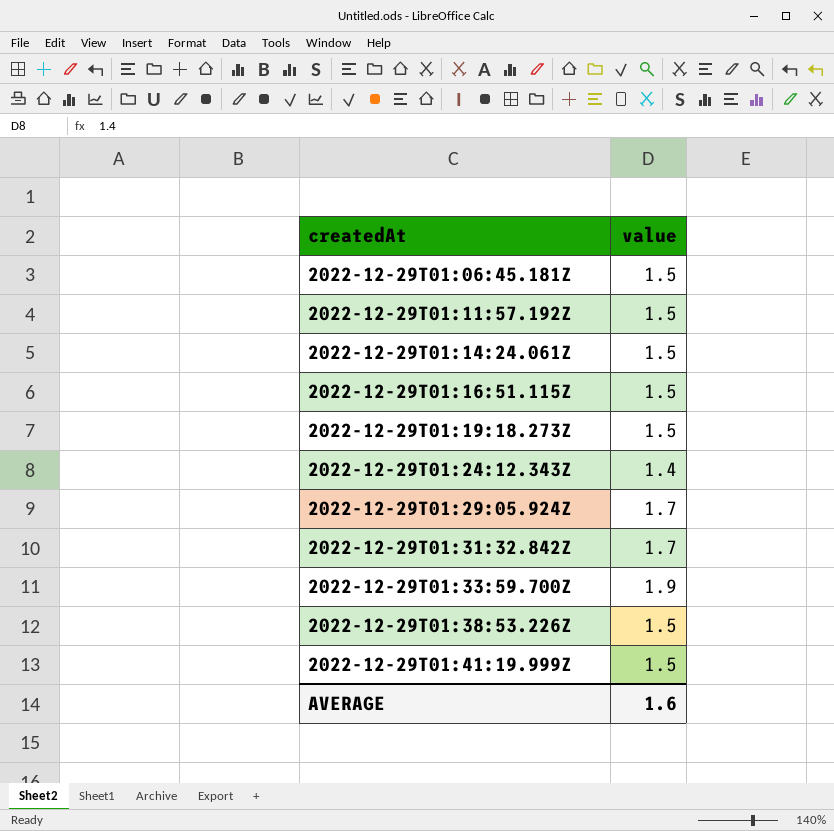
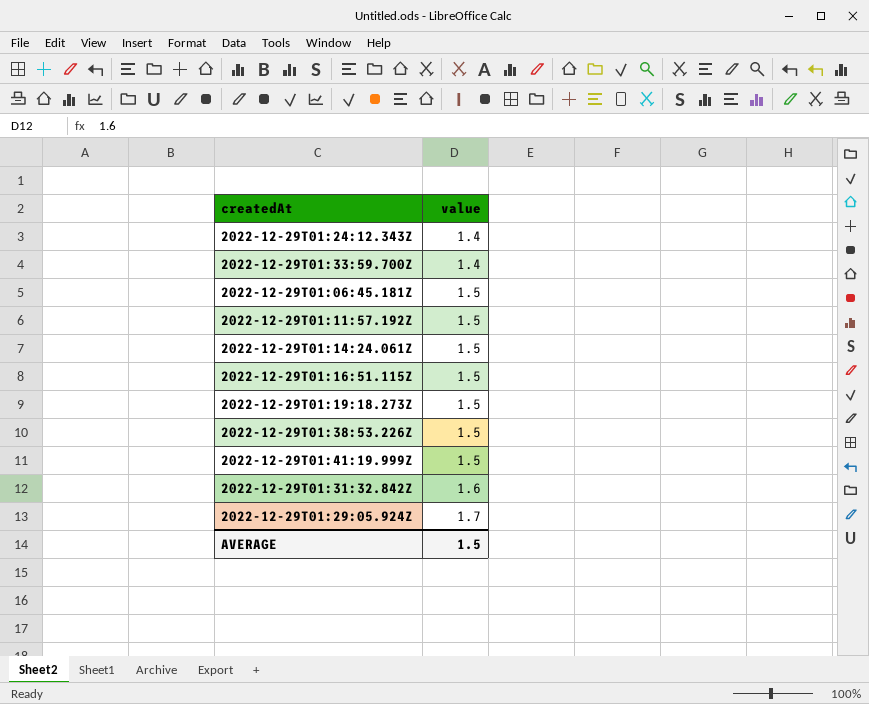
row order: createdAt ascending -> value ascending
2022-12-29T01:33:59.700Z | value: 1.9 -> 1.4
2022-12-29T01:31:32.842Z | value: 1.7 -> 1.6
AVERAGE | value: 1.6 -> 1.5

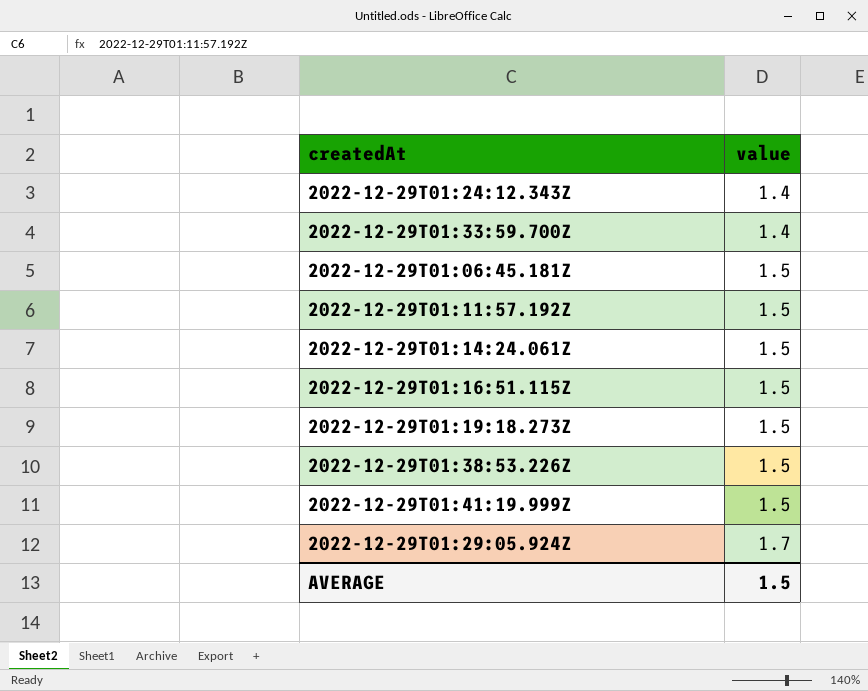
row 2022-12-29T01:31:32.842Z: 1.6 -> none

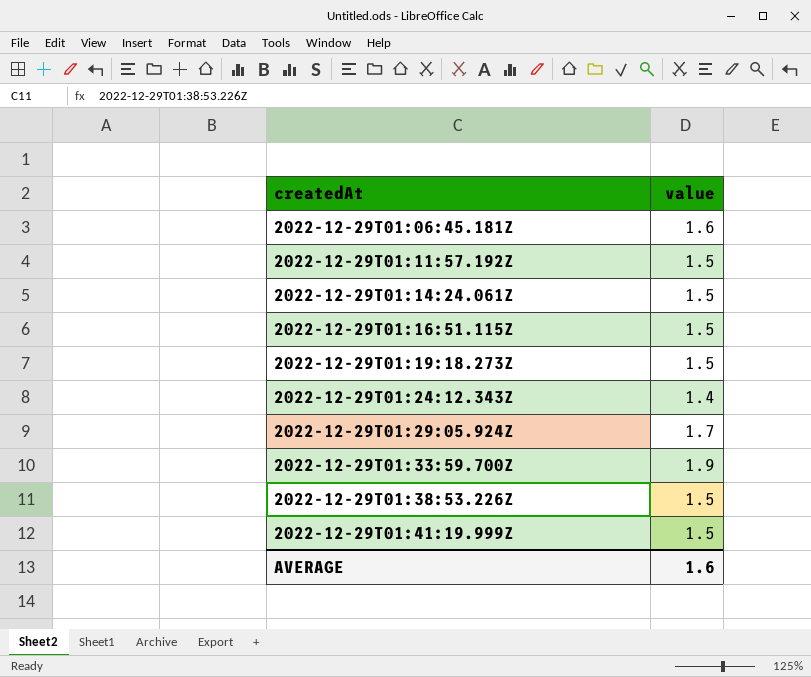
row order: value ascending -> createdAt ascending
2022-12-29T01:06:45.181Z | value: 1.5 -> 1.6
2022-12-29T01:33:59.700Z | value: 1.4 -> 1.9
AVERAGE | value: 1.5 -> 1.6

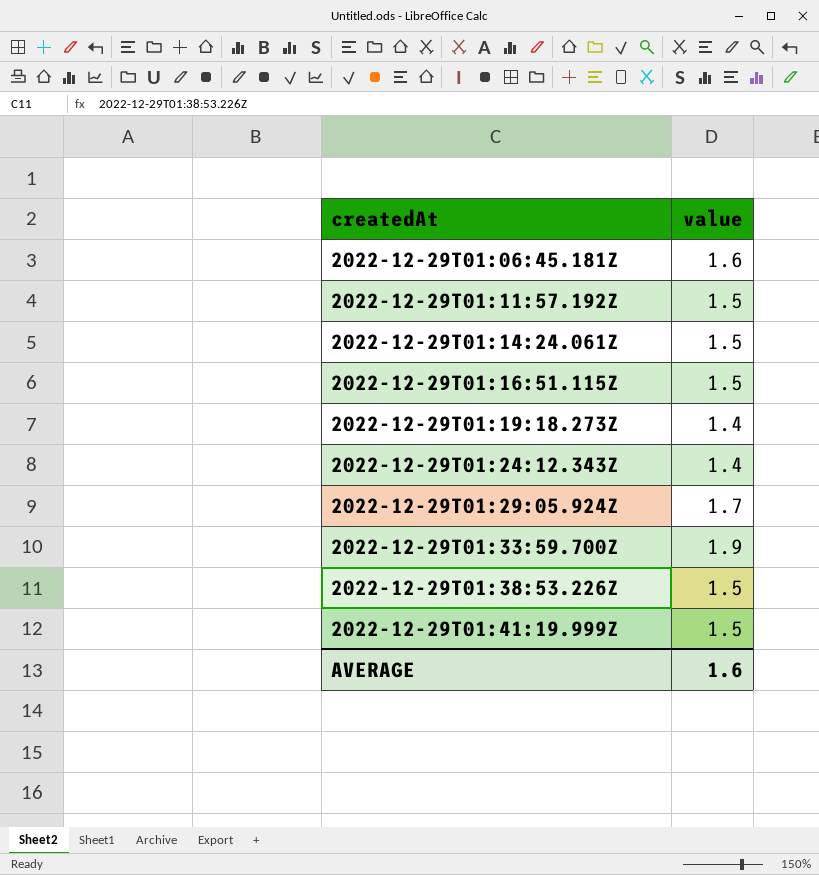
2022-12-29T01:19:18.273Z | value: 1.5 -> 1.4

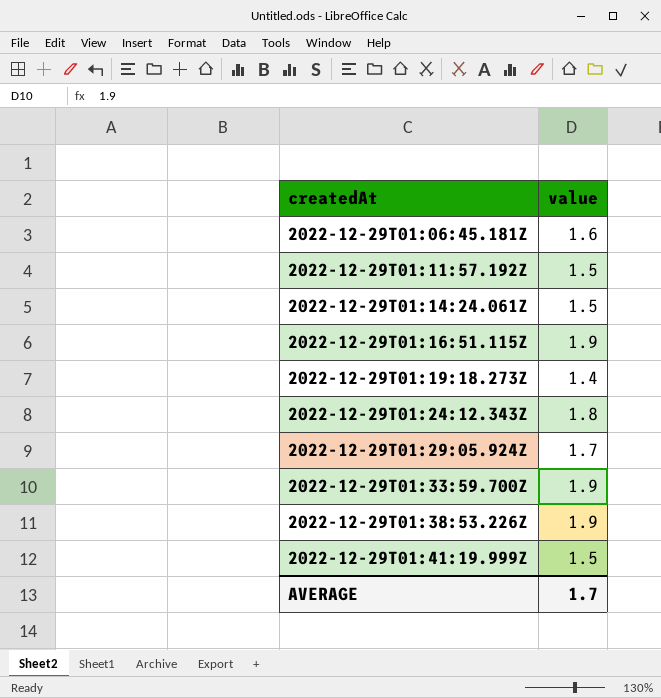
2022-12-29T01:16:51.115Z | value: 1.5 -> 1.9
2022-12-29T01:24:12.343Z | value: 1.4 -> 1.8
2022-12-29T01:38:53.226Z | value: 1.5 -> 1.9
AVERAGE | value: 1.6 -> 1.7

